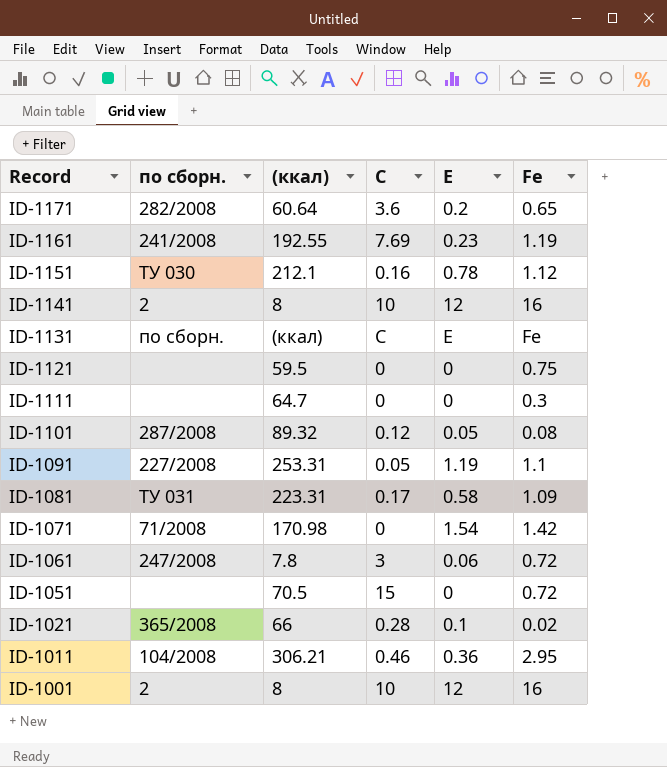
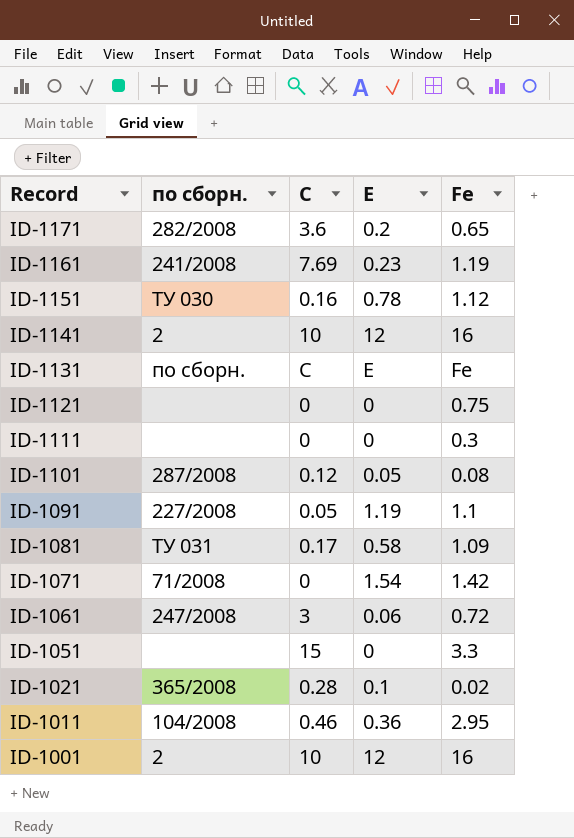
column (ккал) | position: 3 -> none
ID-1051 | Fe: 0.72 -> 3.3

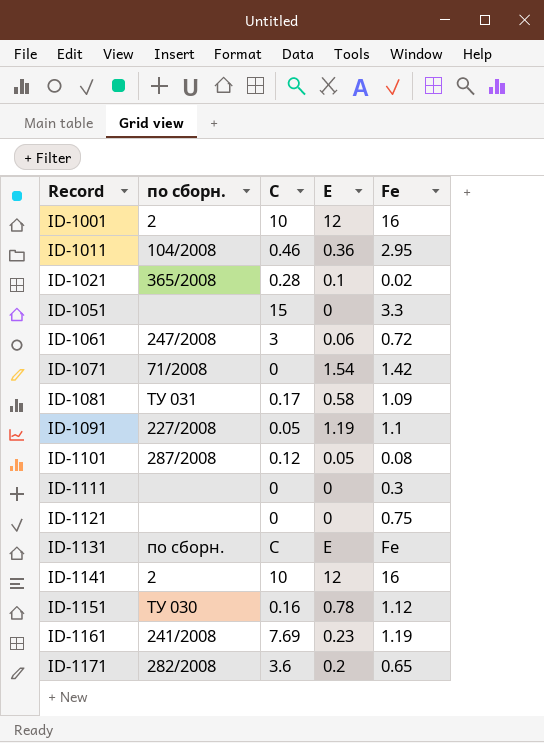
row order: Record descending -> Record ascending

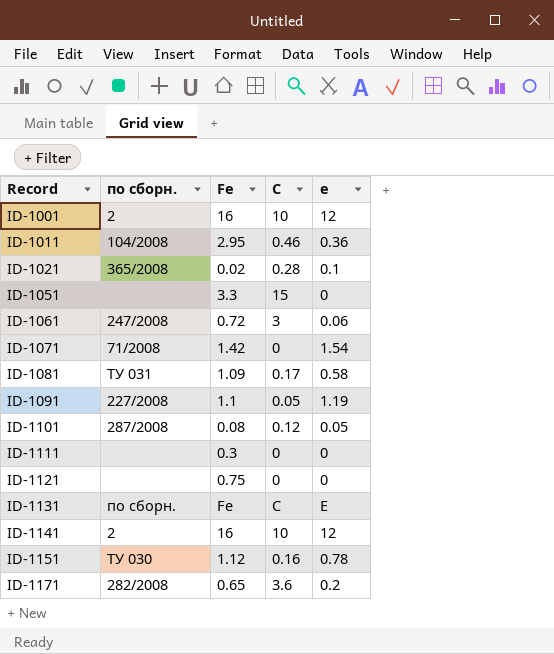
column Fe | position: 5 -> 3
column name: Е -> е
row ID-1161: 241/2008 | 7.69 | 0.23 | 1.19 -> none

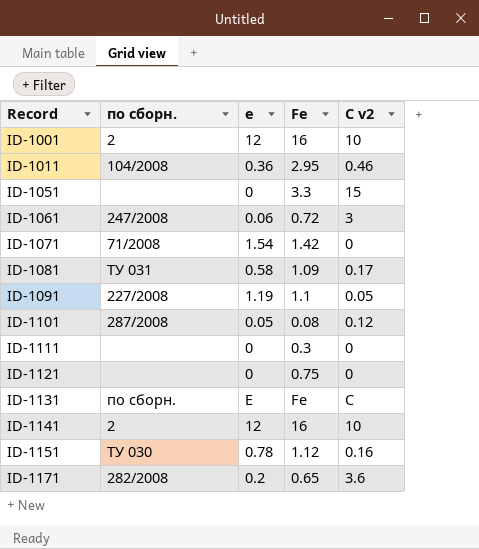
column е | position: 5 -> 3
column name: С -> С v2
row ID-1021: 365/2008 | 0.02 | 0.28 | 0.1 -> none

